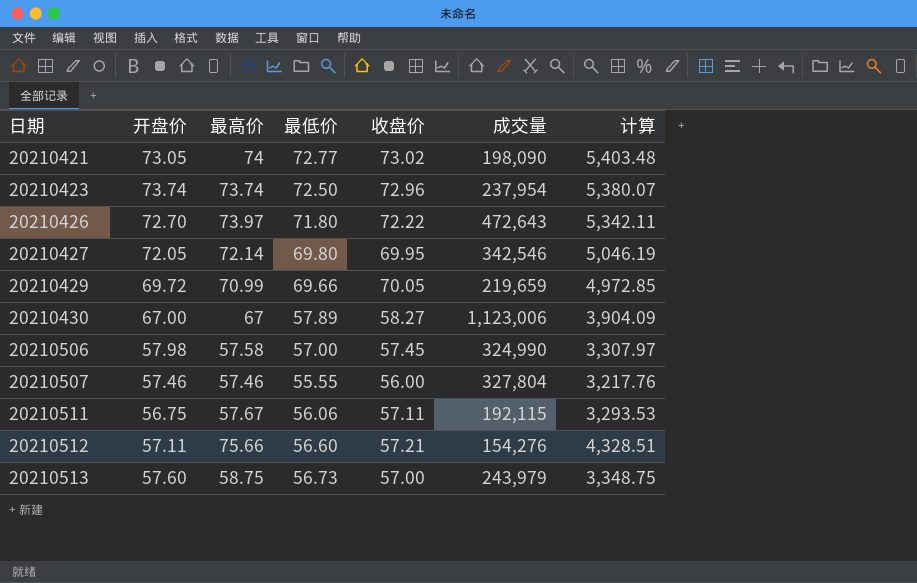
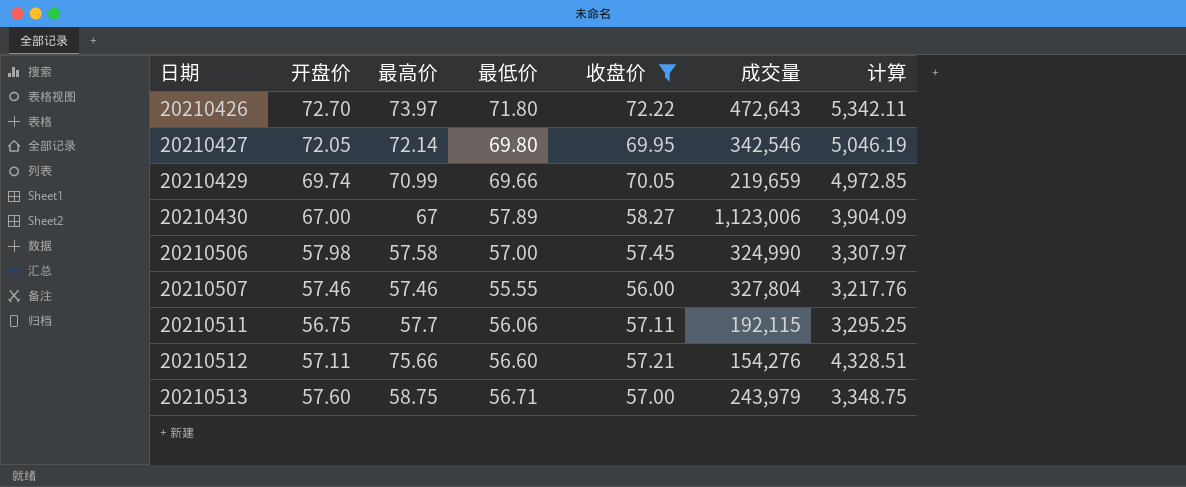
filter: none -> 收盘价 <= 72.22
20210429 | 开盘价: 69.72 -> 69.74
20210511 | 最高价: 57.67 -> 57.7
20210511 | 计算: 3,293.53 -> 3,295.25
20210513 | 最低价: 56.73 -> 56.71

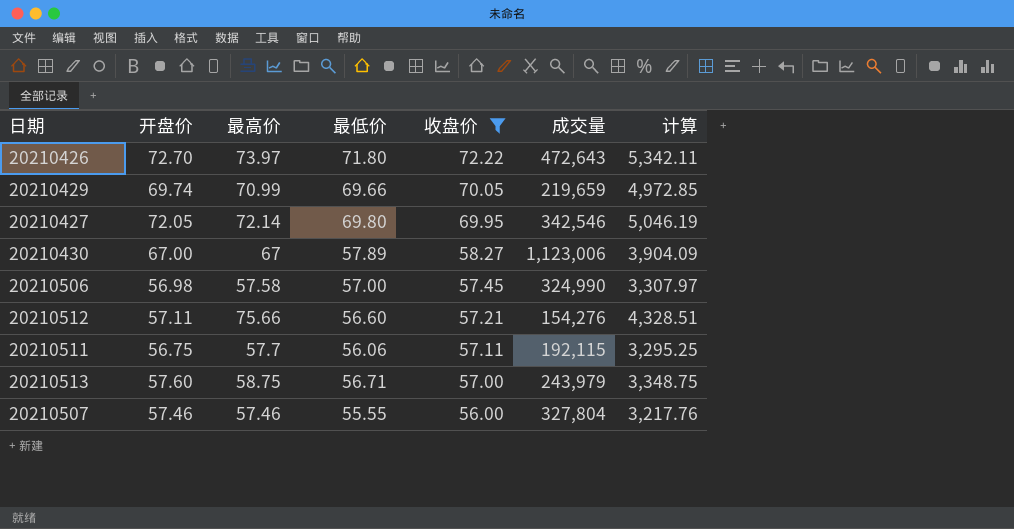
row order: 日期 ascending -> 收盘价 descending
20210506 | 开盘价: 57.98 -> 56.98

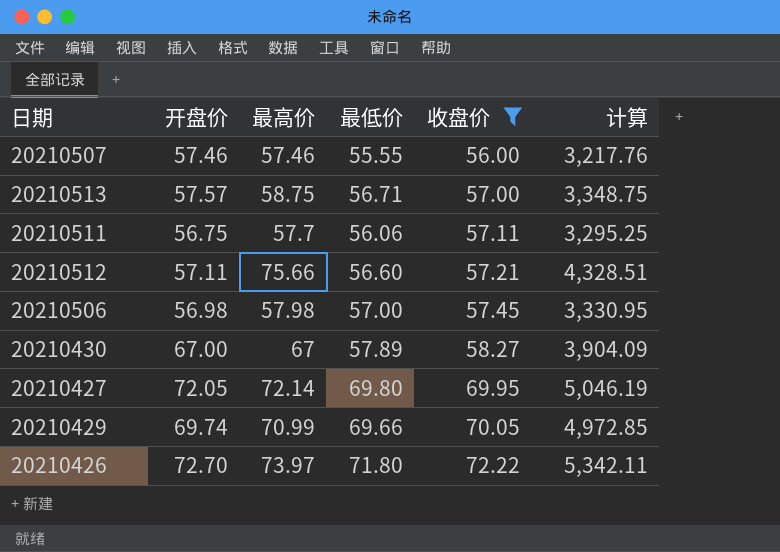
row order: 收盘价 descending -> 收盘价 ascending
column 成交量 | position: 6 -> none
20210513 | 开盘价: 57.60 -> 57.57
20210506 | 最高价: 57.58 -> 57.98
20210506 | 计算: 3,307.97 -> 3,330.95

